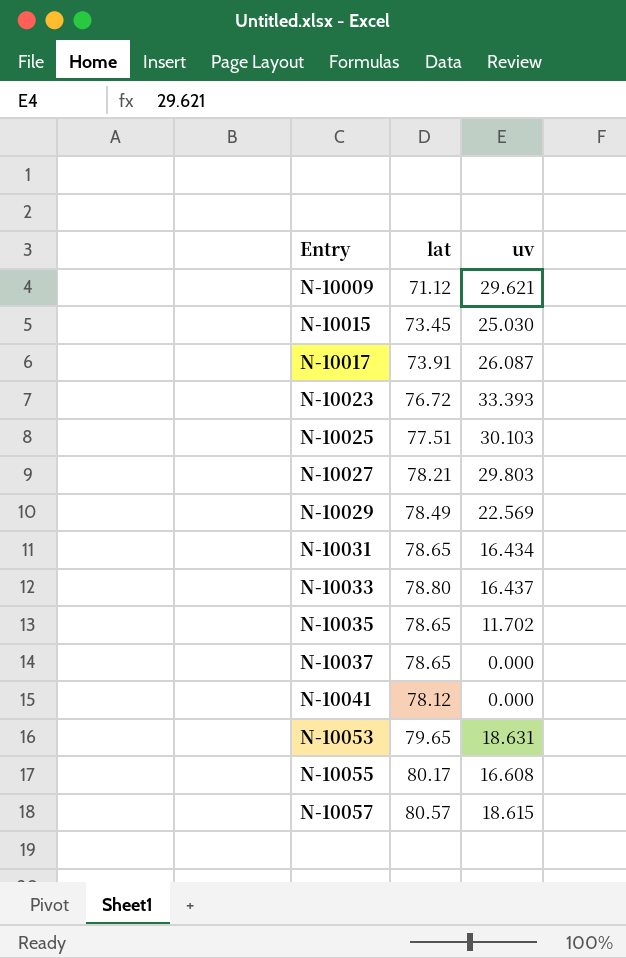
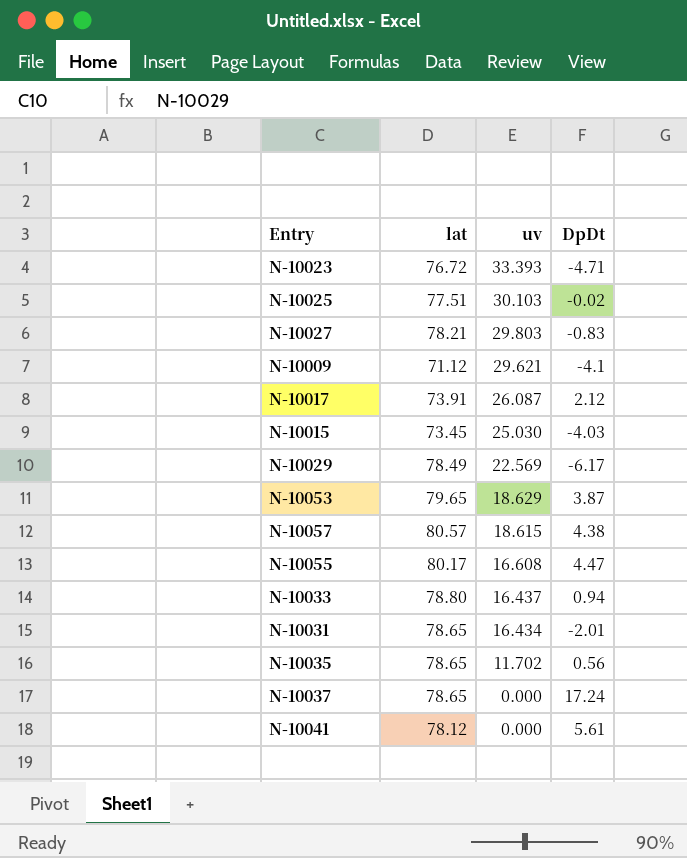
row order: Entry ascending -> uv descending
column DpDt | position: none -> 4
N-10053 | uv: 18.631 -> 18.629

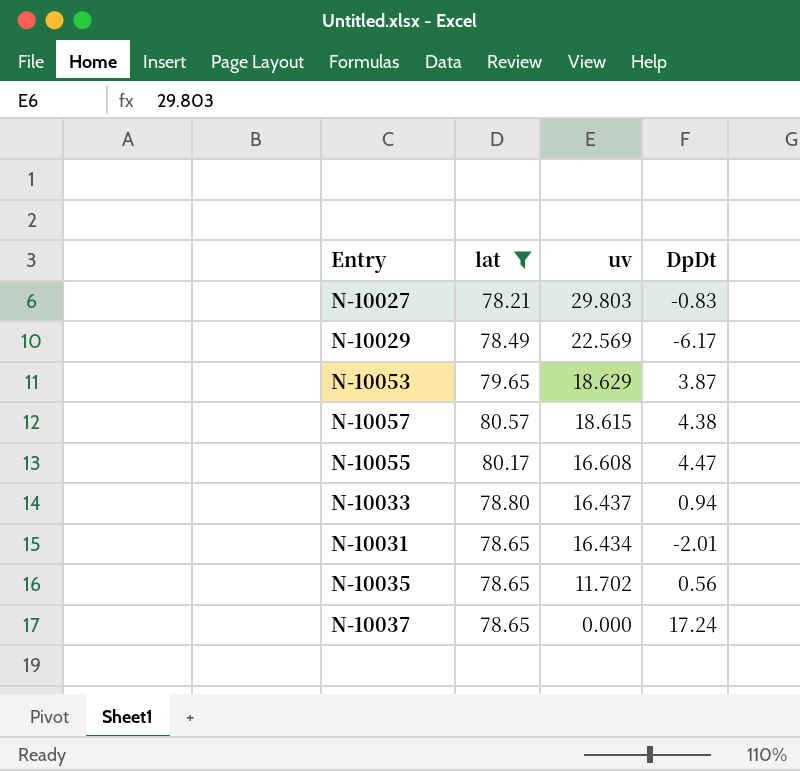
filter: none -> lat >= 78.21

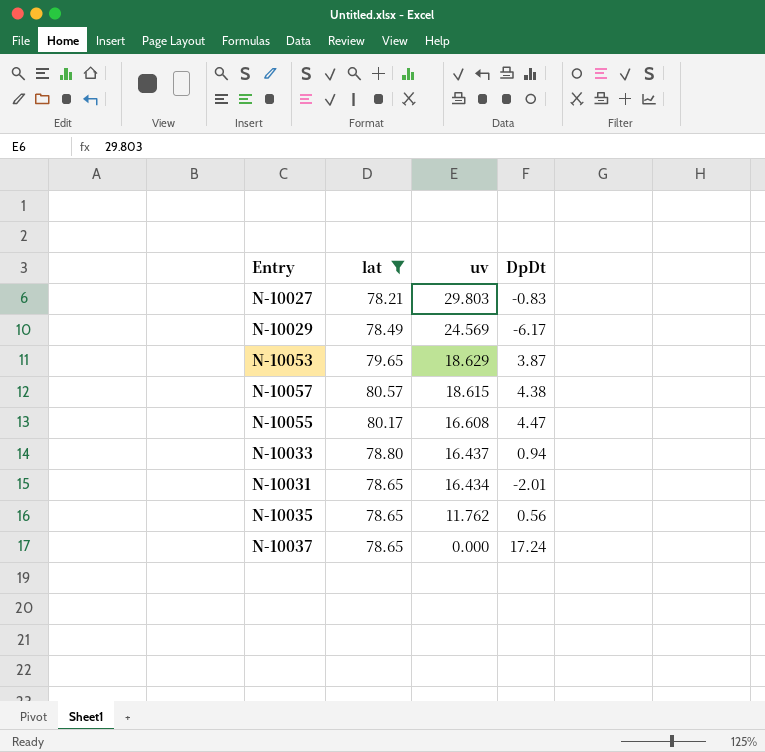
N-10029 | uv: 22.569 -> 24.569
N-10035 | uv: 11.702 -> 11.762

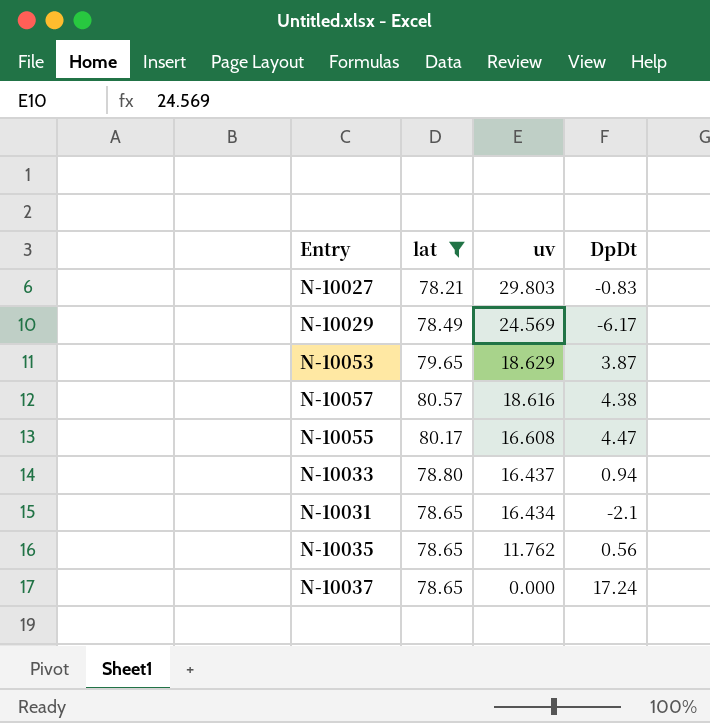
N-10057 | uv: 18.615 -> 18.616
N-10031 | DpDt: -2.01 -> -2.1

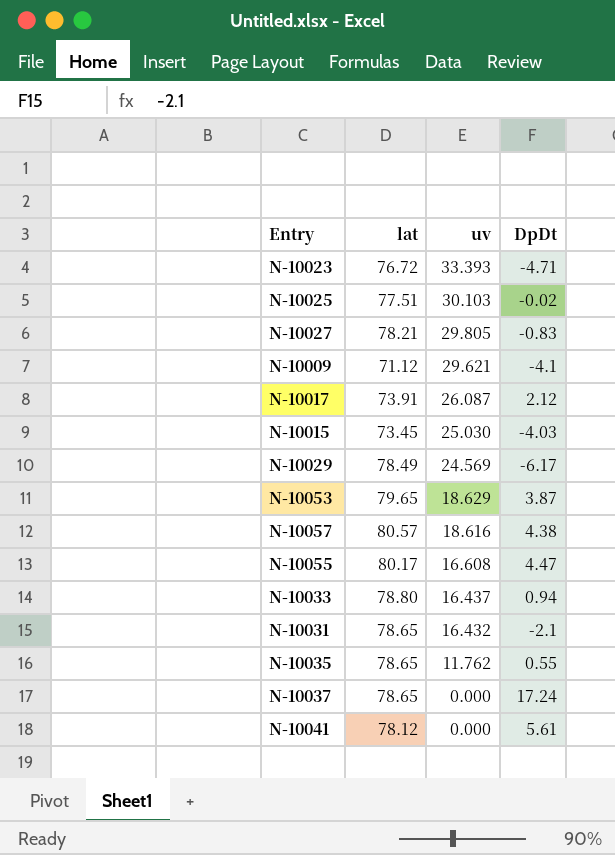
filter: lat >= 78.21 -> none
N-10027 | uv: 29.803 -> 29.805
N-10031 | uv: 16.434 -> 16.432
N-10035 | DpDt: 0.56 -> 0.55

